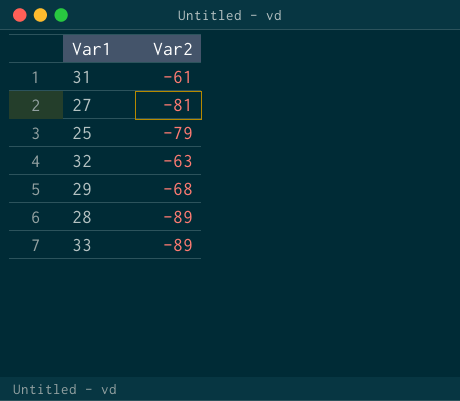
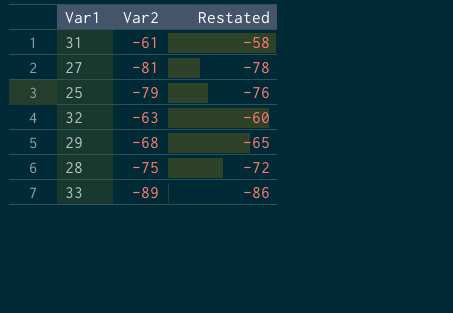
column Restated | formula: none -> [Var2] + 3
28 | Var2: -89 -> -75

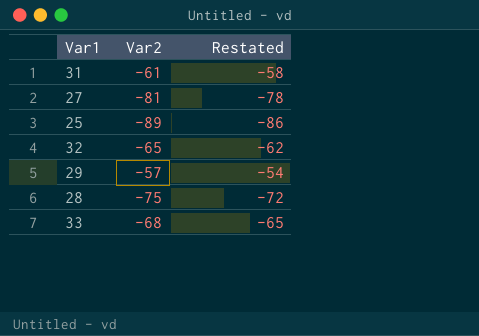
25 | Var2: -79 -> -89
25 | Restated: -76 -> -86
32 | Var2: -63 -> -65
32 | Restated: -60 -> -62
29 | Var2: -68 -> -57
29 | Restated: -65 -> -54
33 | Var2: -89 -> -68
33 | Restated: -86 -> -65

